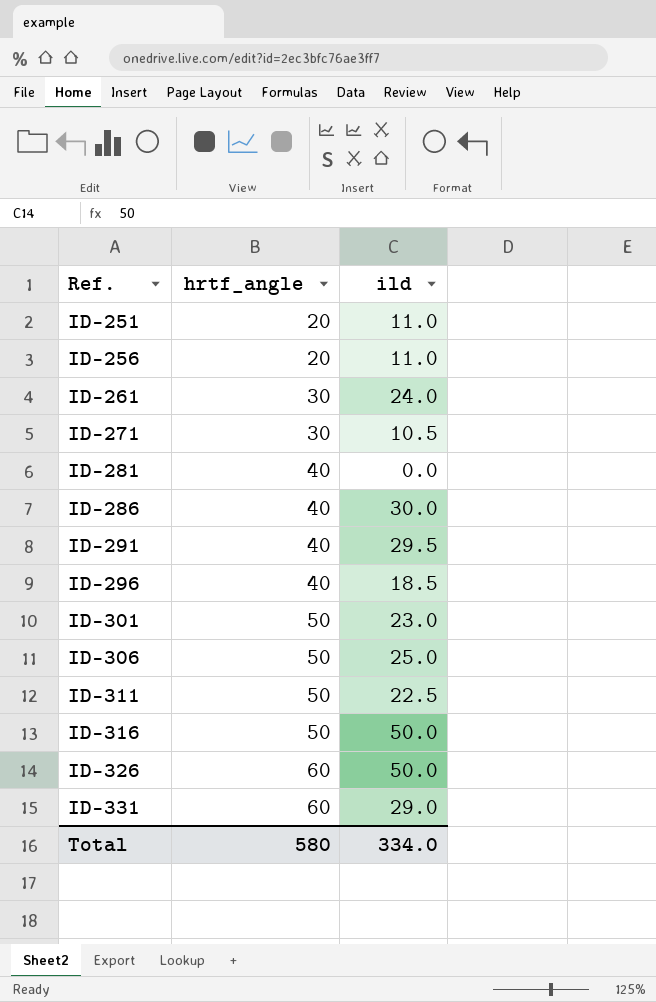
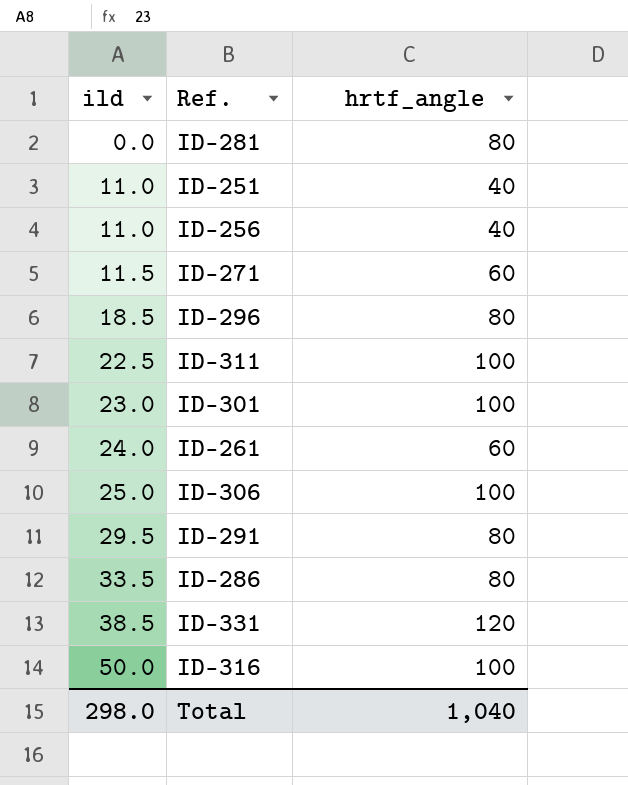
row order: Ref. ascending -> ild ascending
column ild | position: 3 -> 1
row ID-326: 60 | 50.0 -> none
ID-281 | hrtf_angle: 40 -> 80
ID-251 | hrtf_angle: 20 -> 40
ID-256 | hrtf_angle: 20 -> 40
ID-271 | ild: 10.5 -> 11.5
ID-271 | hrtf_angle: 30 -> 60
ID-296 | hrtf_angle: 40 -> 80
ID-311 | hrtf_angle: 50 -> 100
ID-301 | hrtf_angle: 50 -> 100
ID-261 | hrtf_angle: 30 -> 60
ID-306 | hrtf_angle: 50 -> 100
ID-291 | hrtf_angle: 40 -> 80
ID-286 | ild: 30.0 -> 33.5
ID-286 | hrtf_angle: 40 -> 80
ID-331 | ild: 29.0 -> 38.5
ID-331 | hrtf_angle: 60 -> 120
ID-316 | hrtf_angle: 50 -> 100
Total | ild: 334.0 -> 298.0
Total | hrtf_angle: 580 -> 1,040

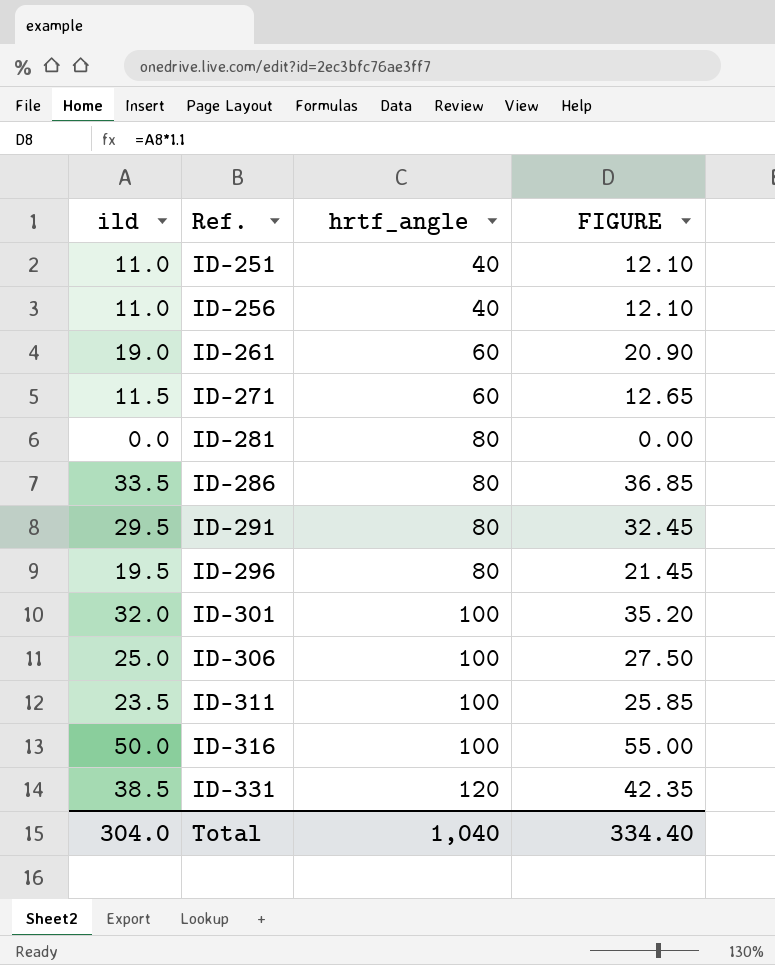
row order: ild ascending -> Ref. ascending
column FIGURE | formula: none -> [ild] * 1.1
ID-261 | ild: 24.0 -> 19.0
ID-296 | ild: 18.5 -> 19.5
ID-301 | ild: 23.0 -> 32.0
ID-311 | ild: 22.5 -> 23.5
Total | ild: 298.0 -> 304.0

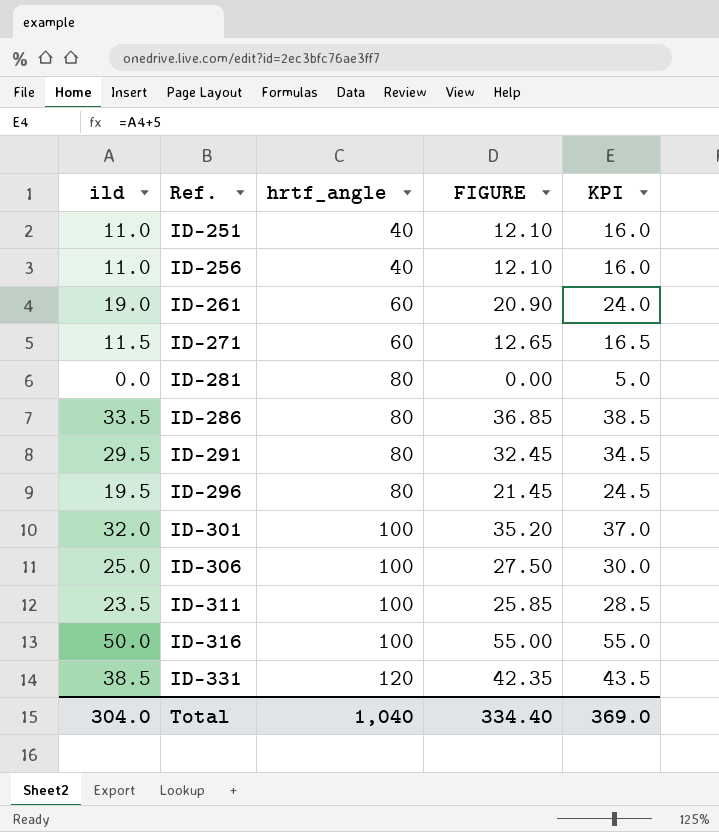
column KPI | formula: none -> [ild] + 5

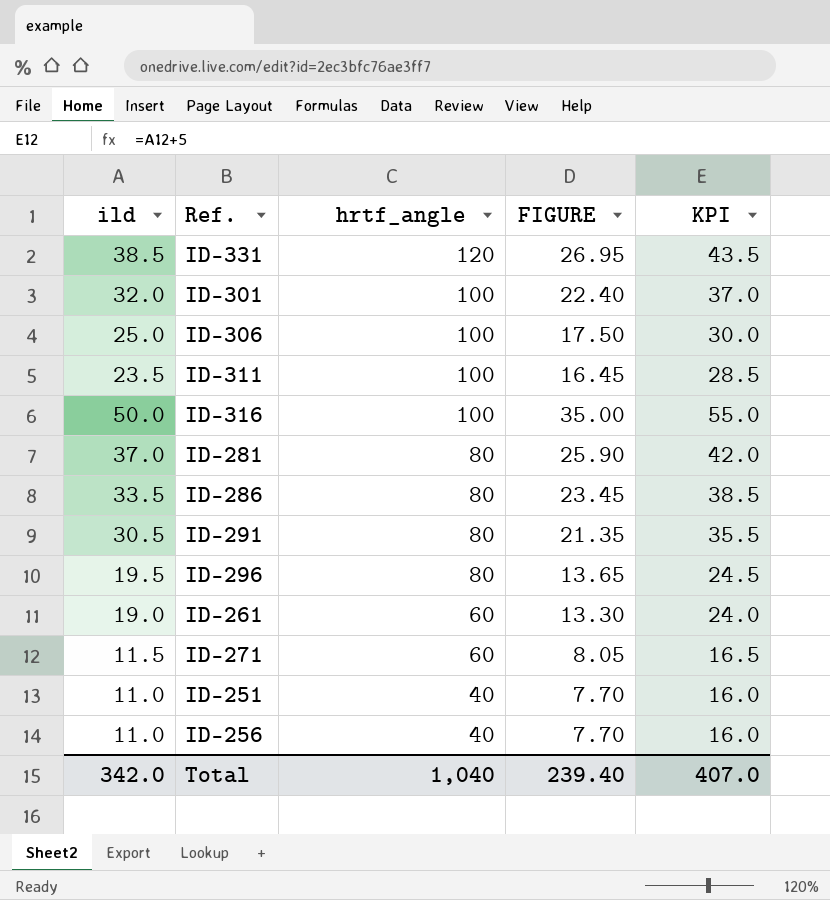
row order: Ref. ascending -> hrtf_angle descending
column FIGURE | formula: [ild] * 1.1 -> [ild] * 0.7
ID-281 | ild: 0.0 -> 37.0
ID-281 | KPI: 5.0 -> 42.0
ID-291 | ild: 29.5 -> 30.5
ID-291 | KPI: 34.5 -> 35.5
Total | ild: 304.0 -> 342.0
Total | FIGURE: 334.40 -> 239.40
Total | KPI: 369.0 -> 407.0

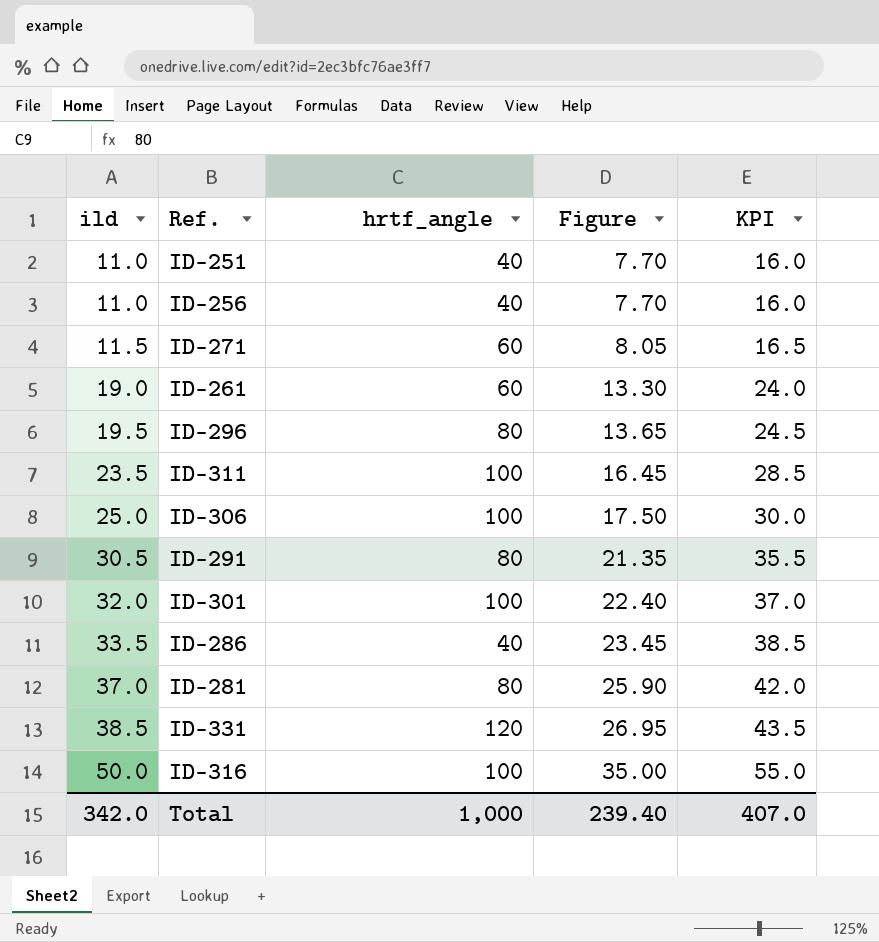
row order: hrtf_angle descending -> ild ascending
column name: FIGURE -> Figure
ID-286 | hrtf_angle: 80 -> 40
Total | hrtf_angle: 1,040 -> 1,000

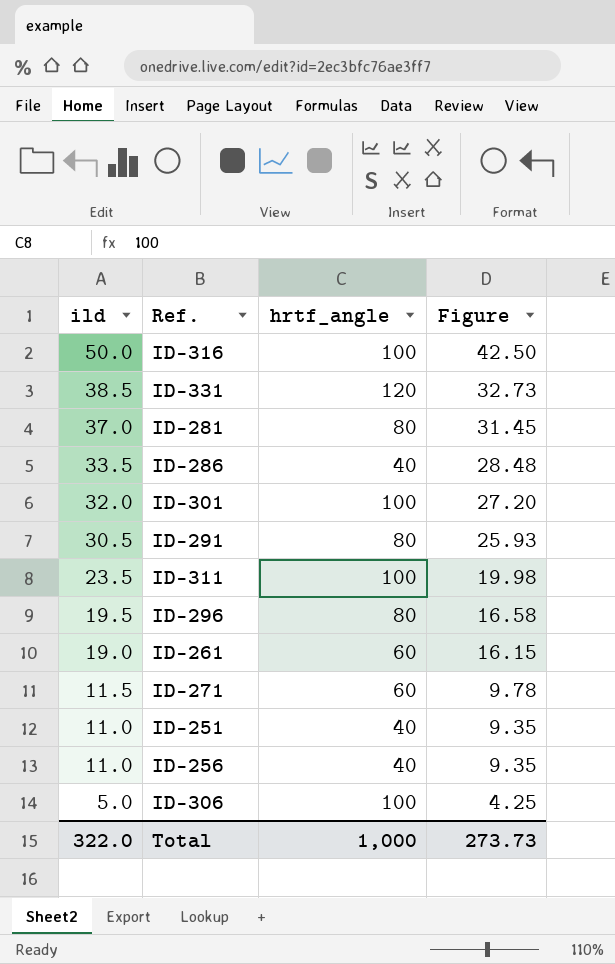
row order: ild ascending -> ild descending
column KPI | formula: [ild] + 5 -> none
column Figure | formula: [ild] * 0.7 -> [ild] * 0.85
ID-306 | ild: 25.0 -> 5.0
Total | ild: 342.0 -> 322.0
Total | Figure: 239.40 -> 273.73

